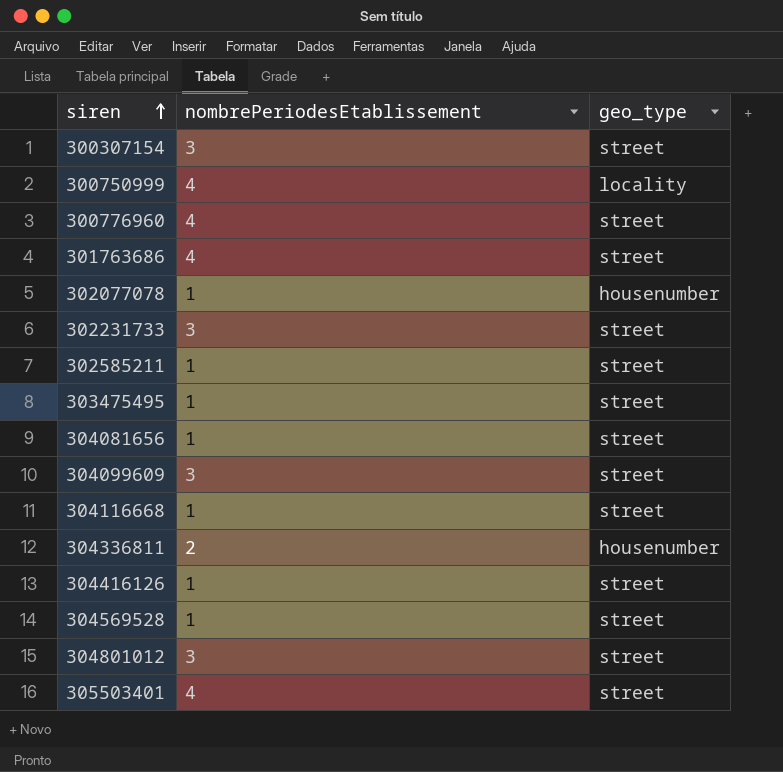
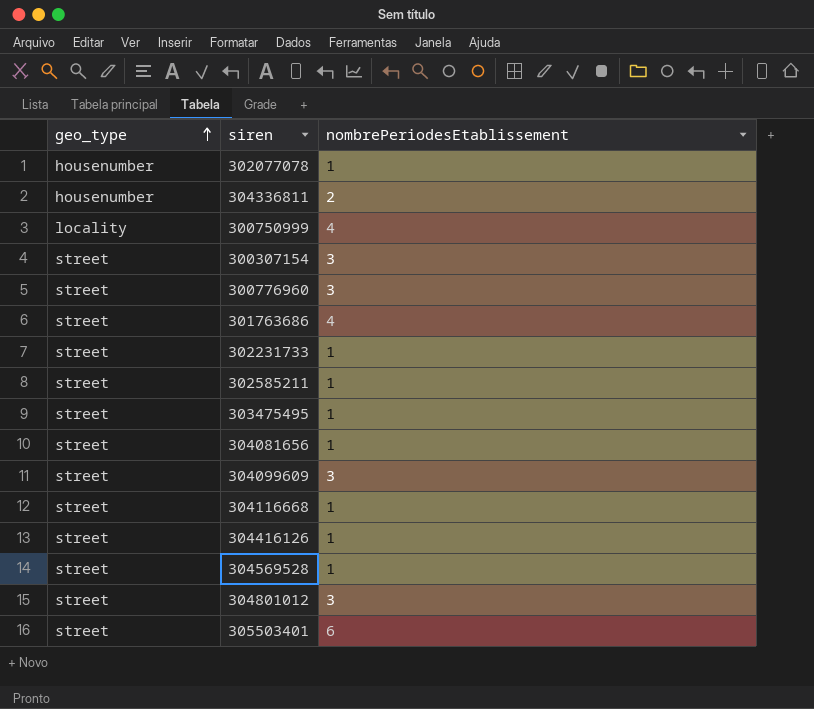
row order: siren ascending -> geo_type ascending
column geo_type | position: 3 -> 1
300776960 | nombrePeriodesEtablissement: 4 -> 3
302231733 | nombrePeriodesEtablissement: 3 -> 1
305503401 | nombrePeriodesEtablissement: 4 -> 6

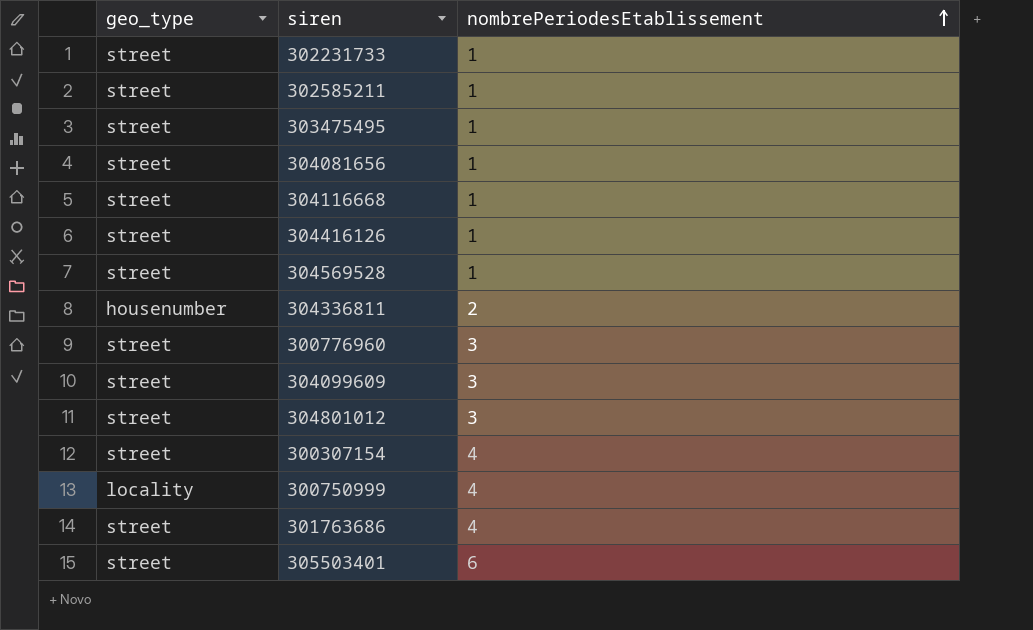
row order: geo_type ascending -> nombrePeriodesEtablissement ascending
row 302077078: housenumber | 1 -> none
300307154 | nombrePeriodesEtablissement: 3 -> 4

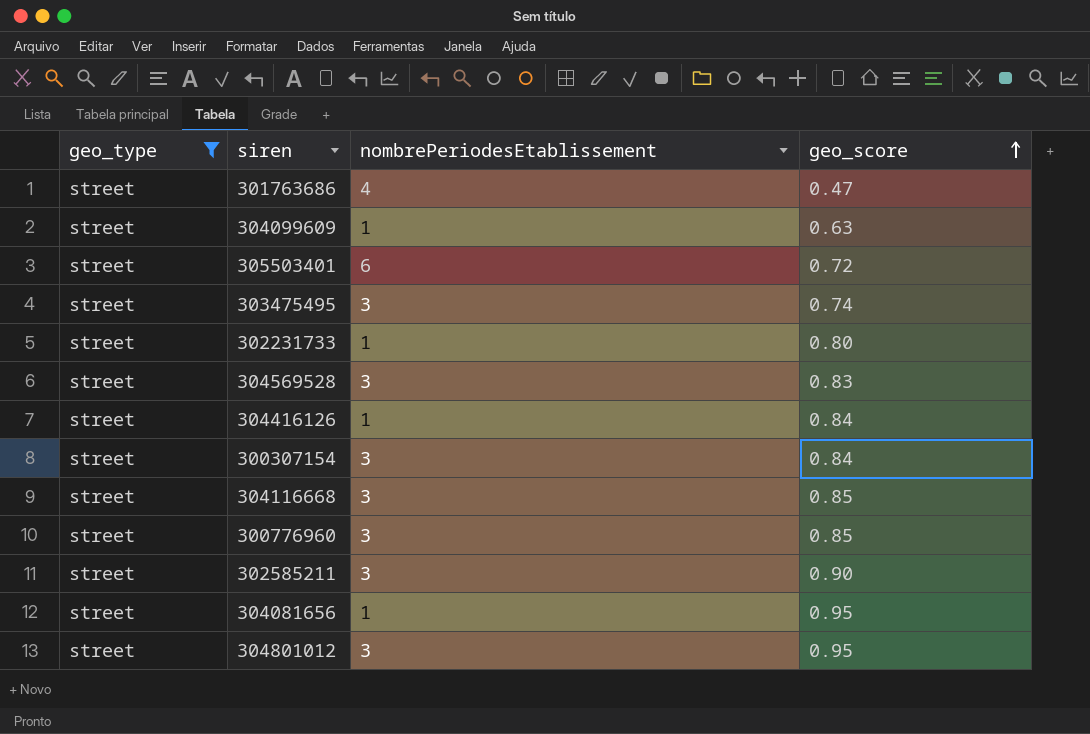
filter: none -> geo_type = street
row order: nombrePeriodesEtablissement ascending -> geo_score ascending
column geo_score | position: none -> 4
304099609 | nombrePeriodesEtablissement: 3 -> 1
303475495 | nombrePeriodesEtablissement: 1 -> 3
304569528 | nombrePeriodesEtablissement: 1 -> 3
300307154 | nombrePeriodesEtablissement: 4 -> 3
304116668 | nombrePeriodesEtablissement: 1 -> 3
302585211 | nombrePeriodesEtablissement: 1 -> 3

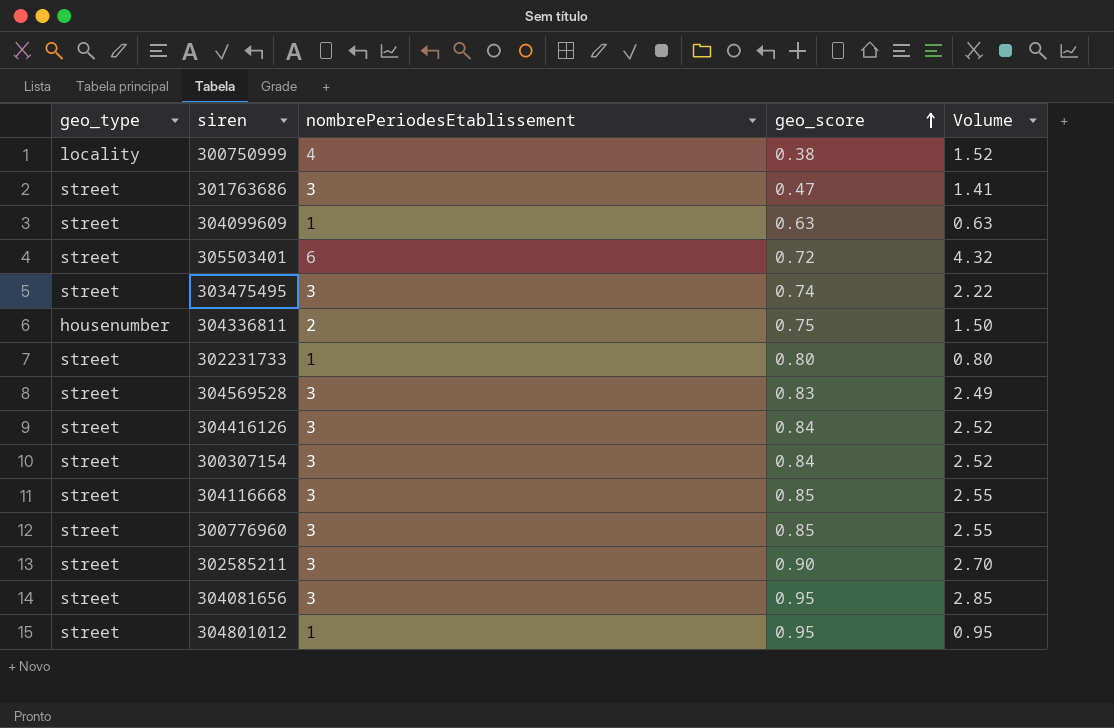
filter: geo_type = street -> none
column Volume | formula: none -> [nombrePeriodesEtablissement] * [geo_score]
301763686 | nombrePeriodesEtablissement: 4 -> 3
304416126 | nombrePeriodesEtablissement: 1 -> 3
304081656 | nombrePeriodesEtablissement: 1 -> 3
304801012 | nombrePeriodesEtablissement: 3 -> 1

